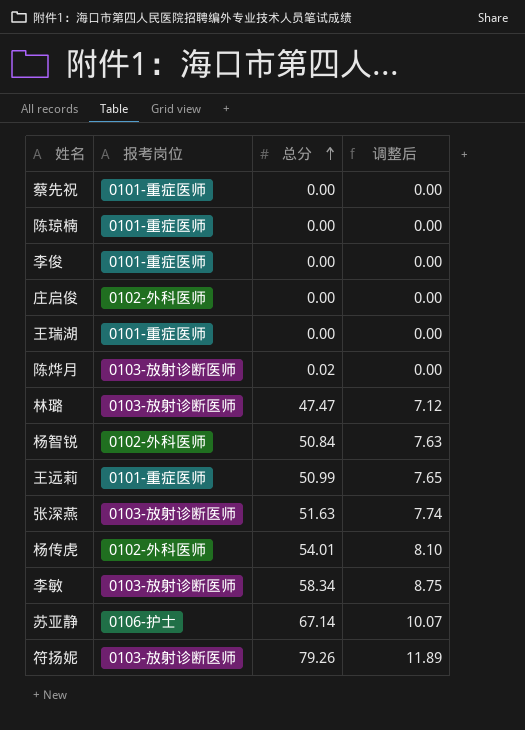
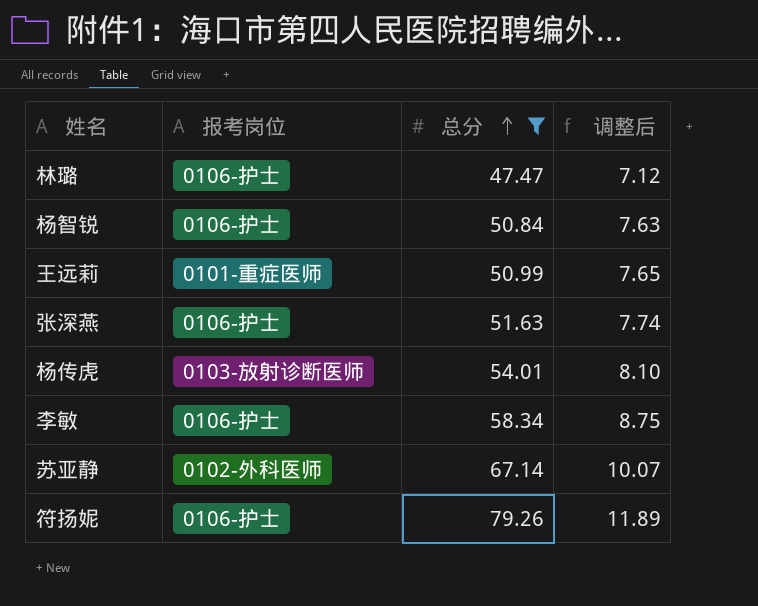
filter: none -> 总分 >= 47.47
林璐 | 报考岗位: 0103-放射诊断医师 -> 0106-护士
杨智锐 | 报考岗位: 0102-外科医师 -> 0106-护士
张深燕 | 报考岗位: 0103-放射诊断医师 -> 0106-护士
杨传虎 | 报考岗位: 0102-外科医师 -> 0103-放射诊断医师
李敏 | 报考岗位: 0103-放射诊断医师 -> 0106-护士
苏亚静 | 报考岗位: 0106-护士 -> 0102-外科医师
符扬妮 | 报考岗位: 0103-放射诊断医师 -> 0106-护士

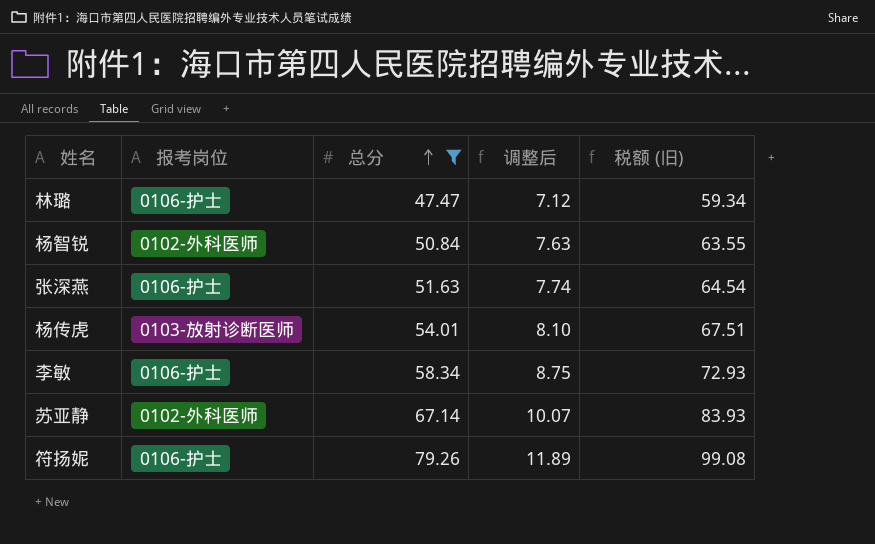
column 税额 (旧) | formula: none -> [总分] * 1.25
row 王远莉: 0101-重症医师 | 50.99 | 7.65 -> none
杨智锐 | 报考岗位: 0106-护士 -> 0102-外科医师

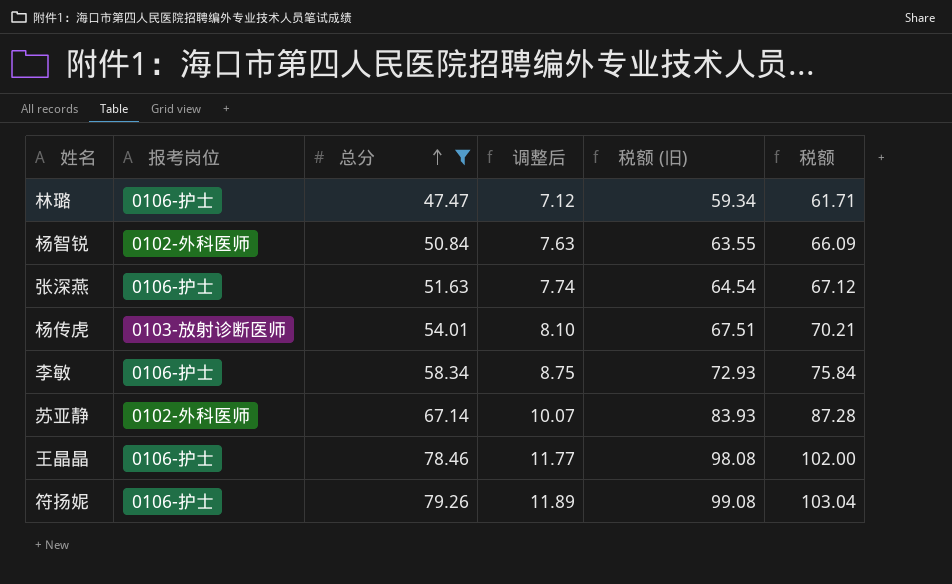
column 税额 | formula: none -> [总分] * 1.3
row 王晶晶: none -> 0106-护士 | 78.46 | 11.77 | 98.08 | 102.00

